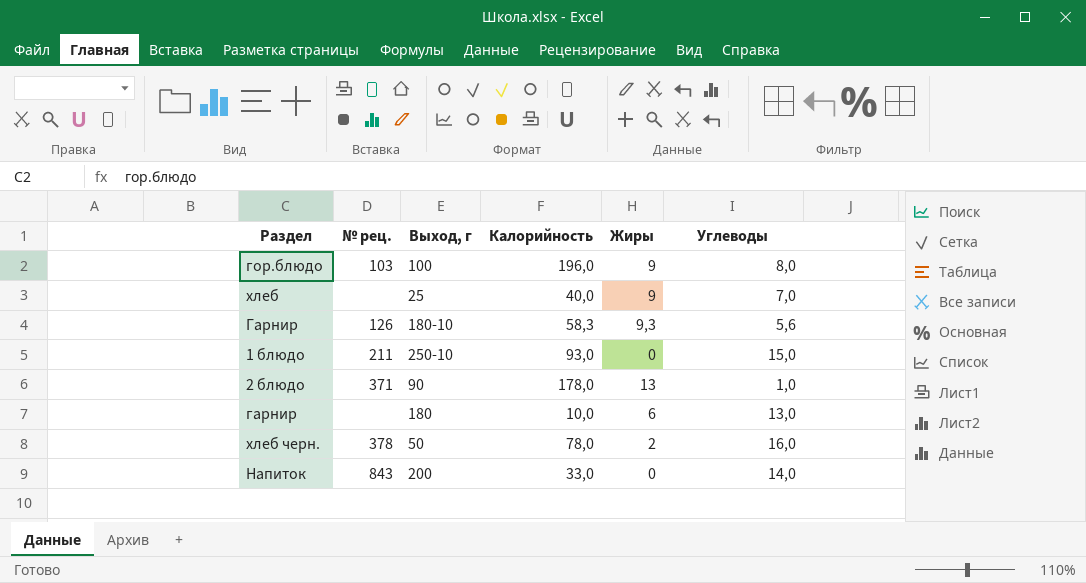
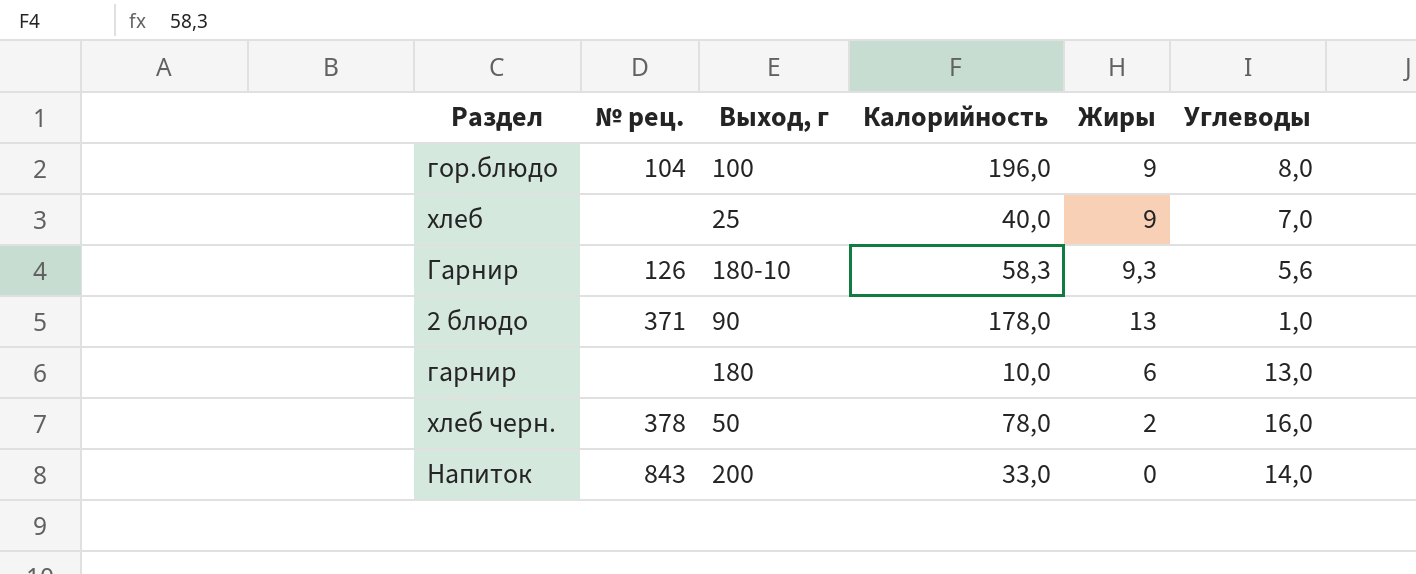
row 1 блюдо: 211 | 250-10 | 93,0 | 0 | 15,0 -> none
гор.блюдо | № рец.: 103 -> 104

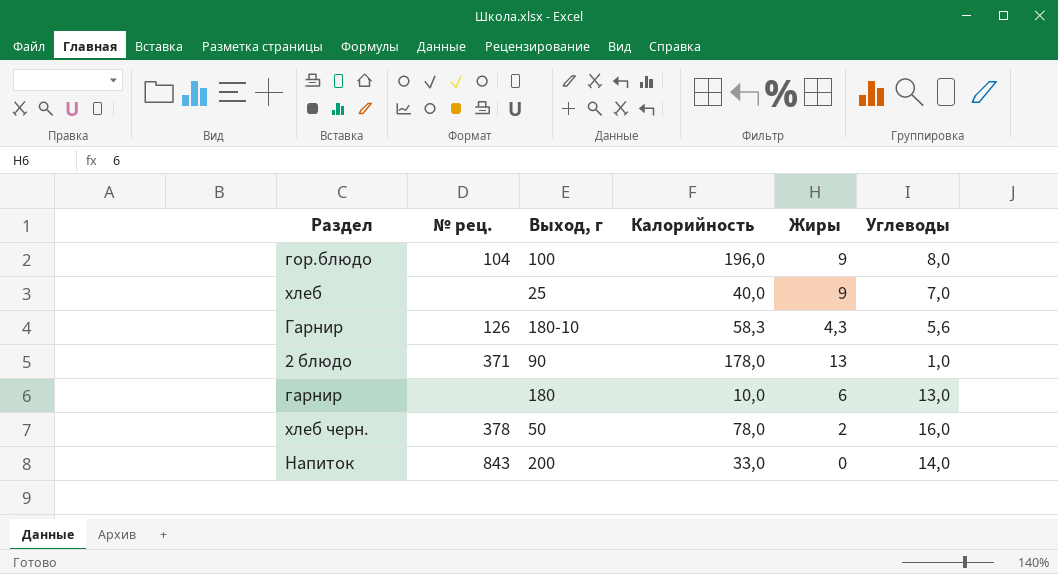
Гарнир | Жиры: 9,3 -> 4,3

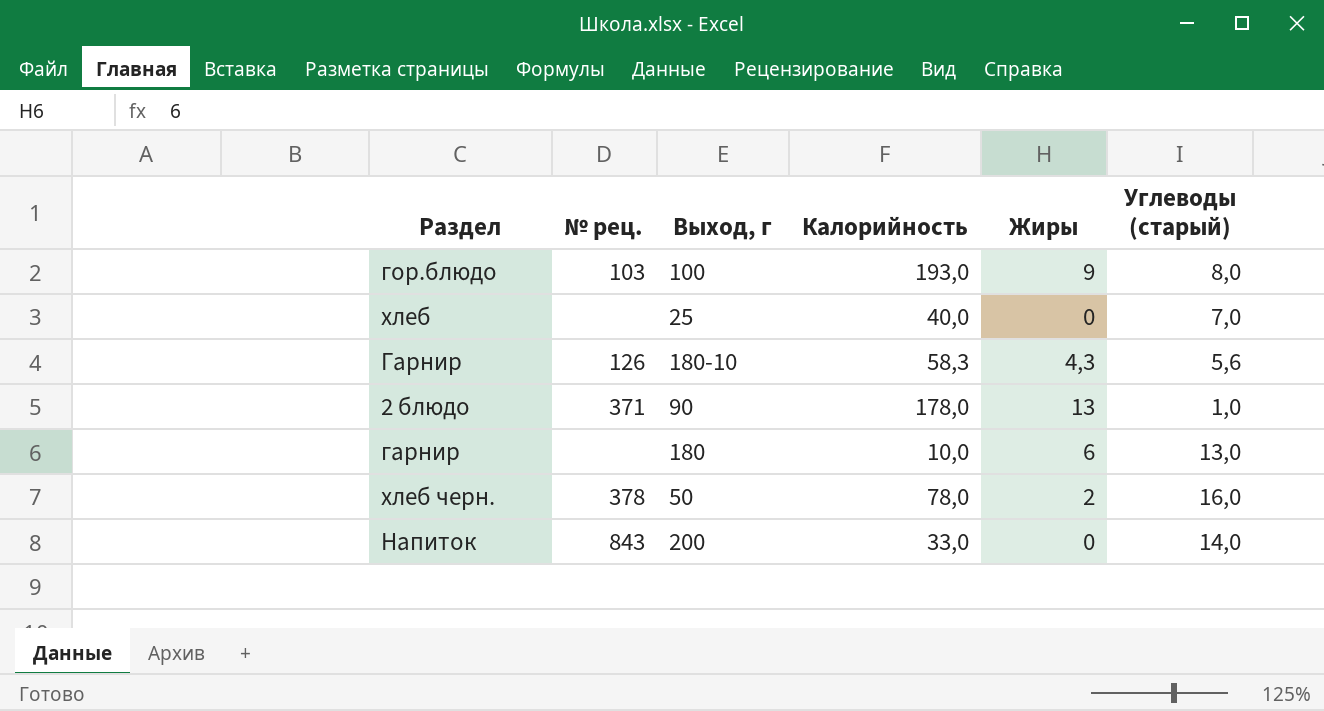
column name: Углеводы -> Углеводы (старый)
гор.блюдо | № рец.: 104 -> 103
гор.блюдо | Калорийность: 196,0 -> 193,0
хлеб | Жиры: 9 -> 0

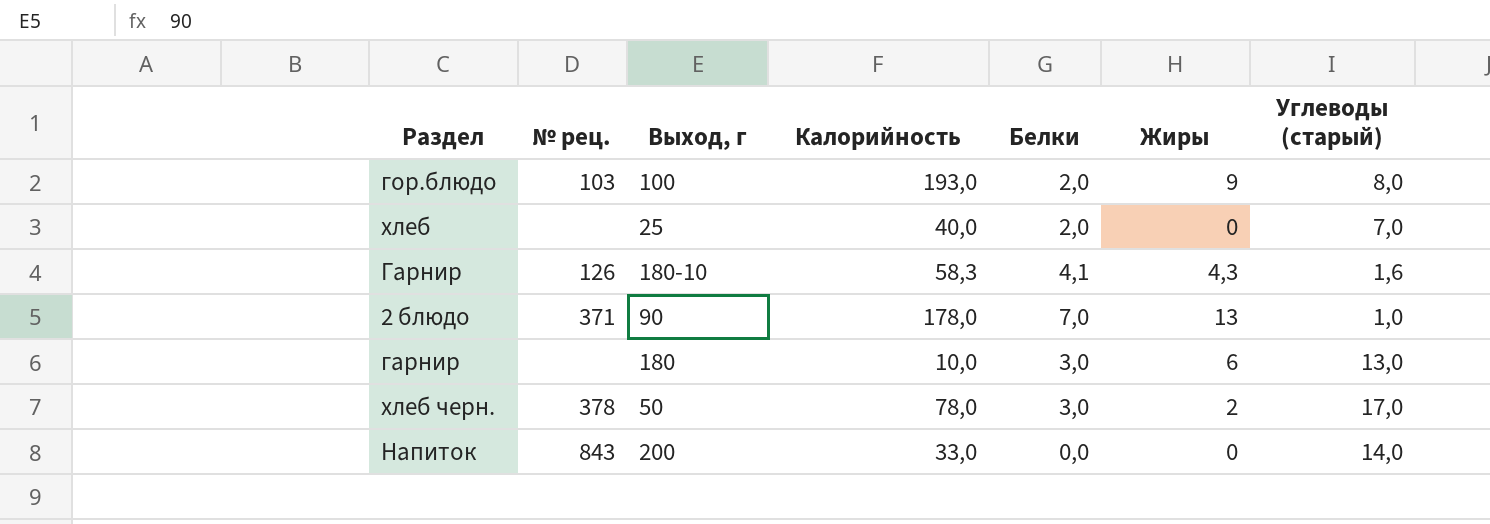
column Белки | position: none -> 5
Гарнир | Углеводы (старый): 5,6 -> 1,6
хлеб черн. | Углеводы (старый): 16,0 -> 17,0

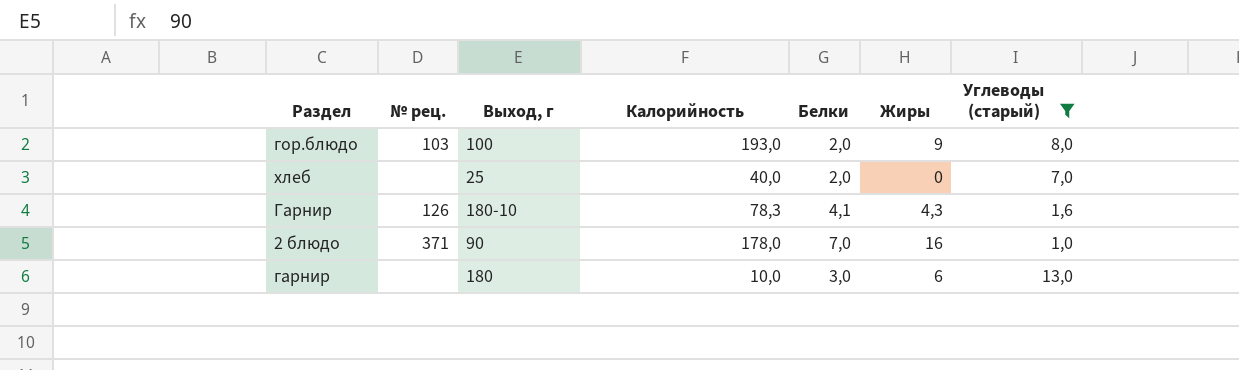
filter: none -> Углеводы (старый) <= 13,0
Гарнир | Калорийность: 58,3 -> 78,3
2 блюдо | Жиры: 13 -> 16

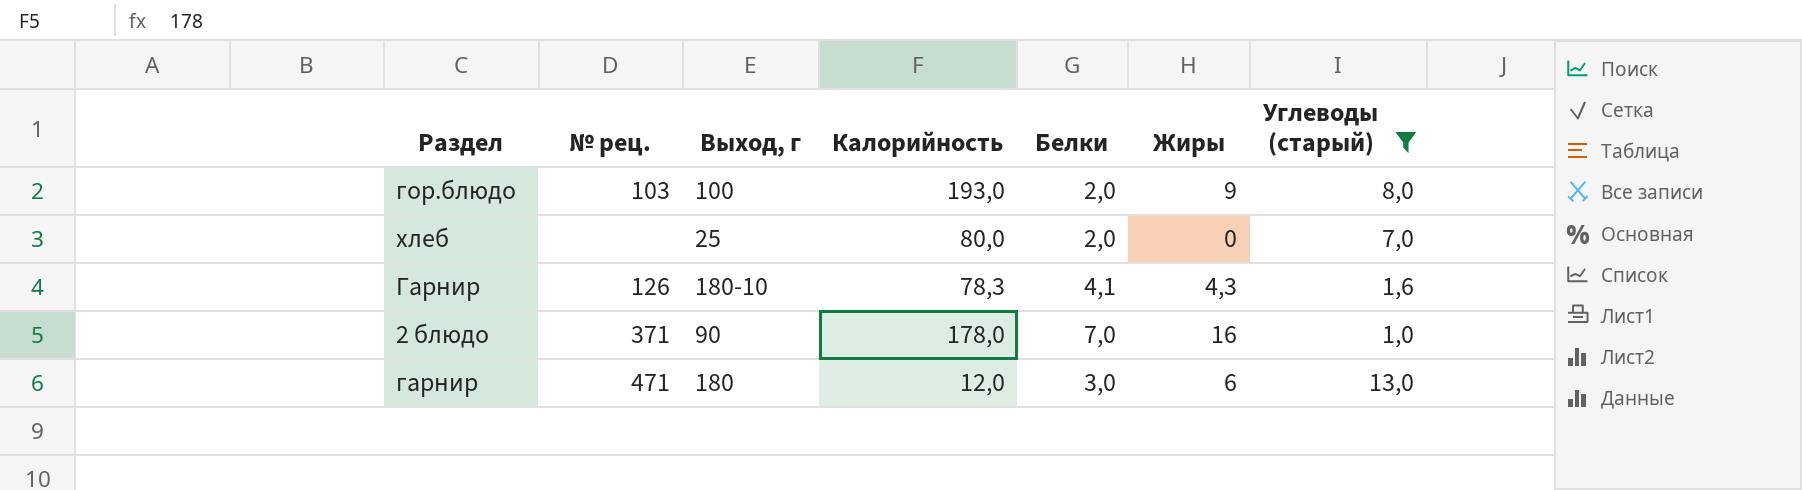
хлеб | Калорийность: 40,0 -> 80,0
гарнир | № рец.: none -> 471
гарнир | Калорийность: 10,0 -> 12,0

